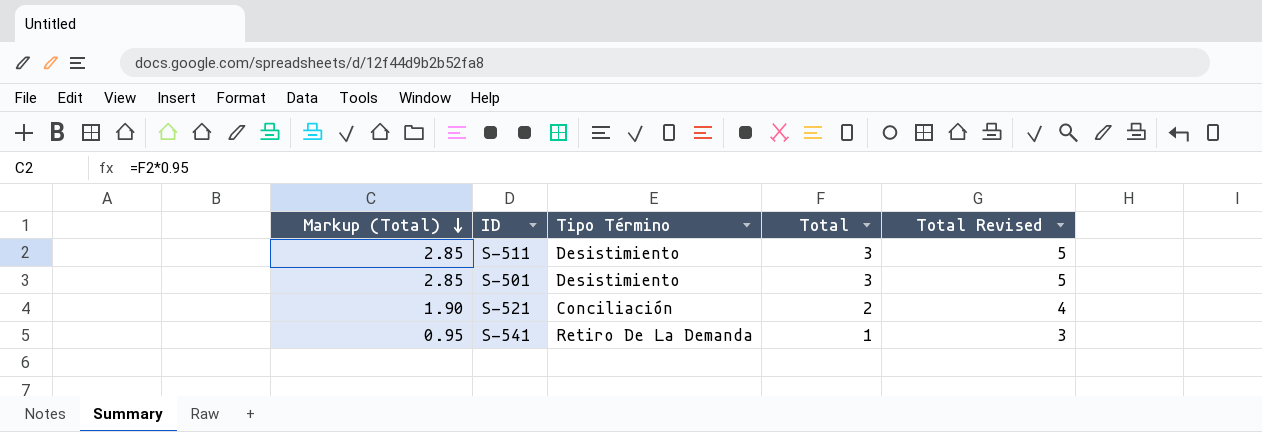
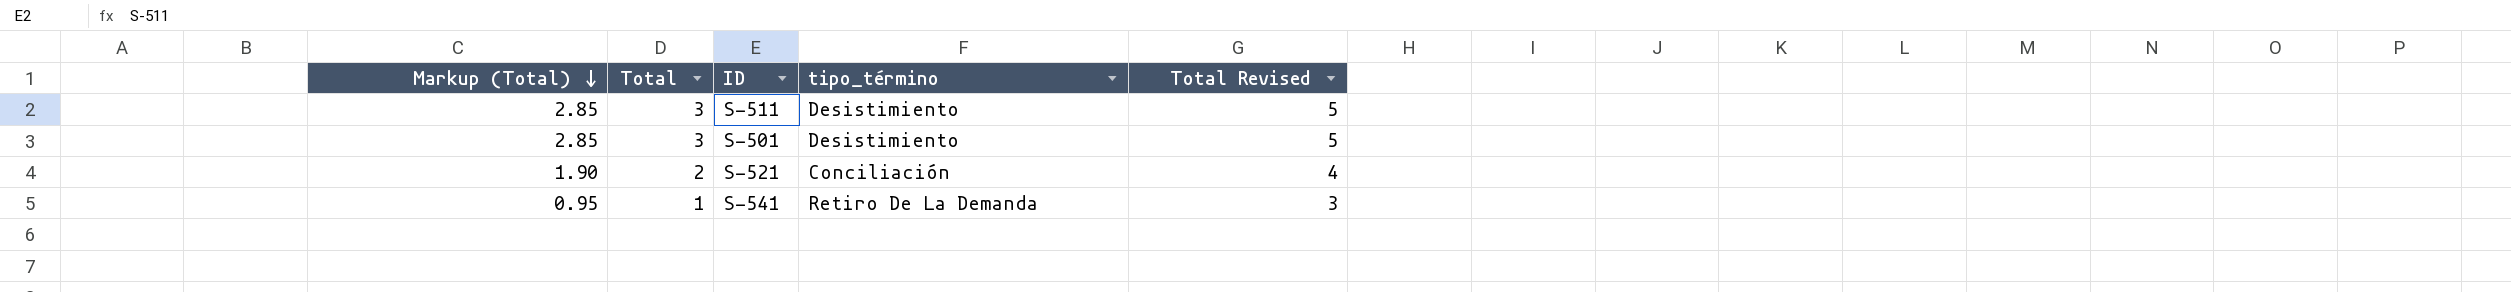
column Total | position: 4 -> 2
column name: Tipo Término -> tipo_término

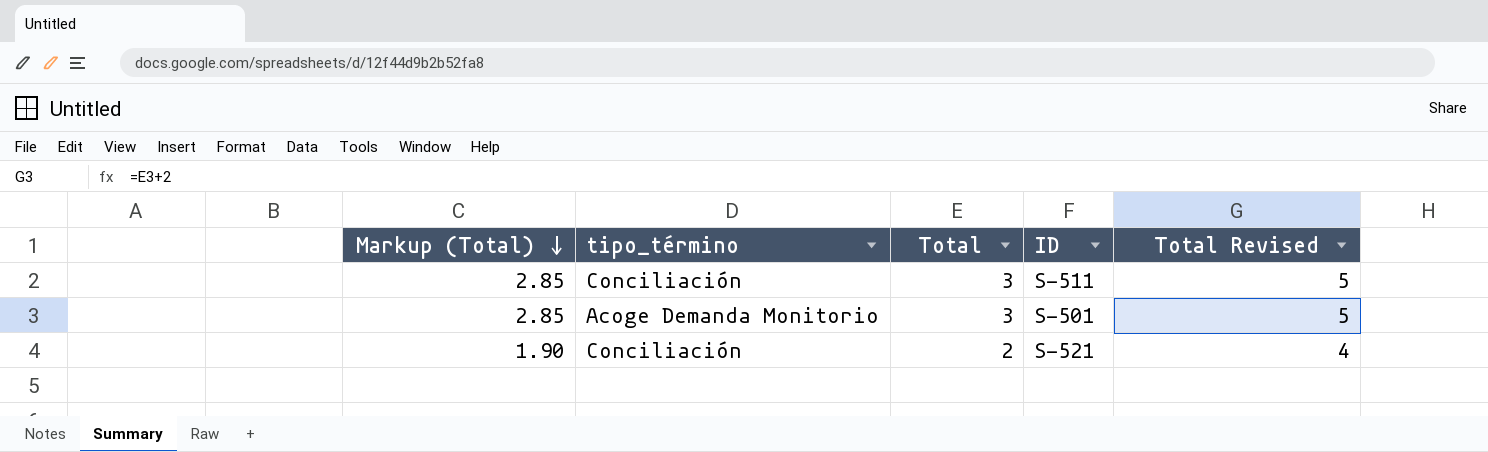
column tipo_término | position: 4 -> 2
row S-541: 0.95 | 1 | Retiro De La Demanda | 3 -> none
S-511 | tipo_término: Desistimiento -> Conciliación
S-501 | tipo_término: Desistimiento -> Acoge Demanda Monitorio

